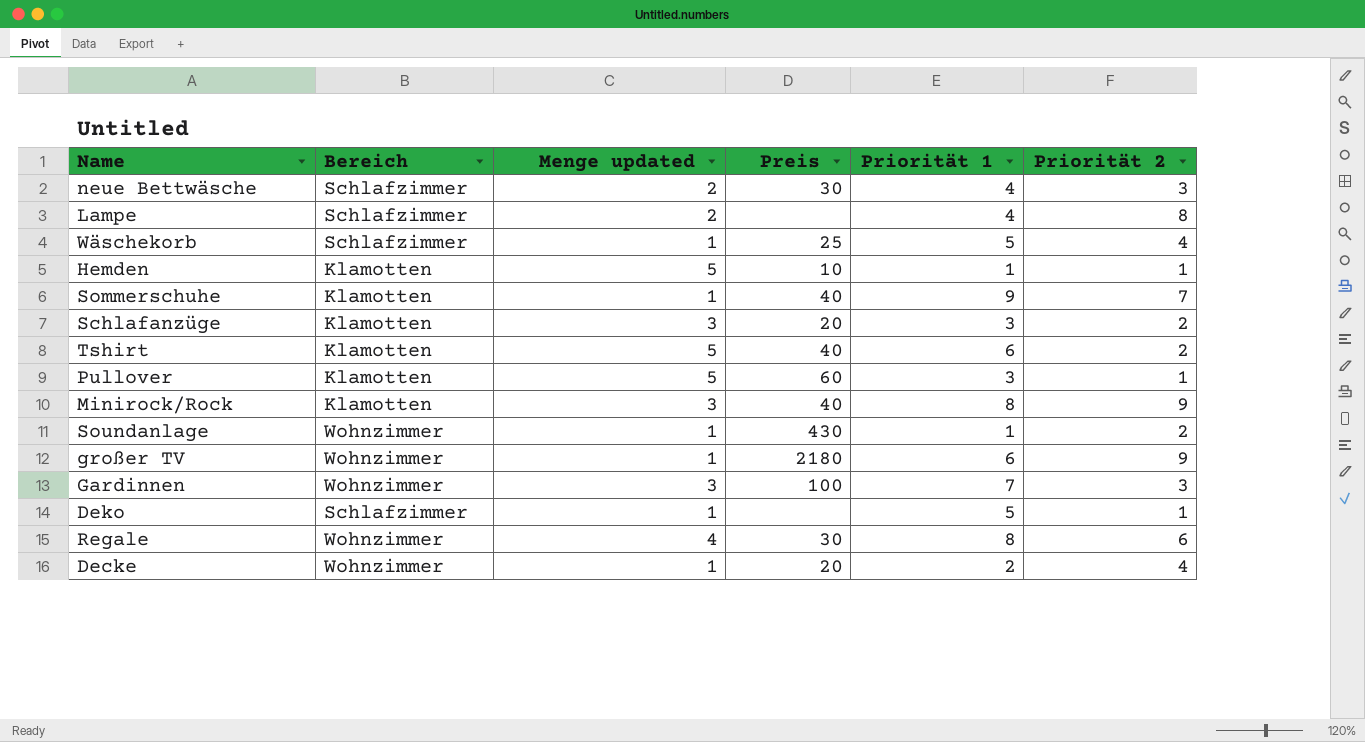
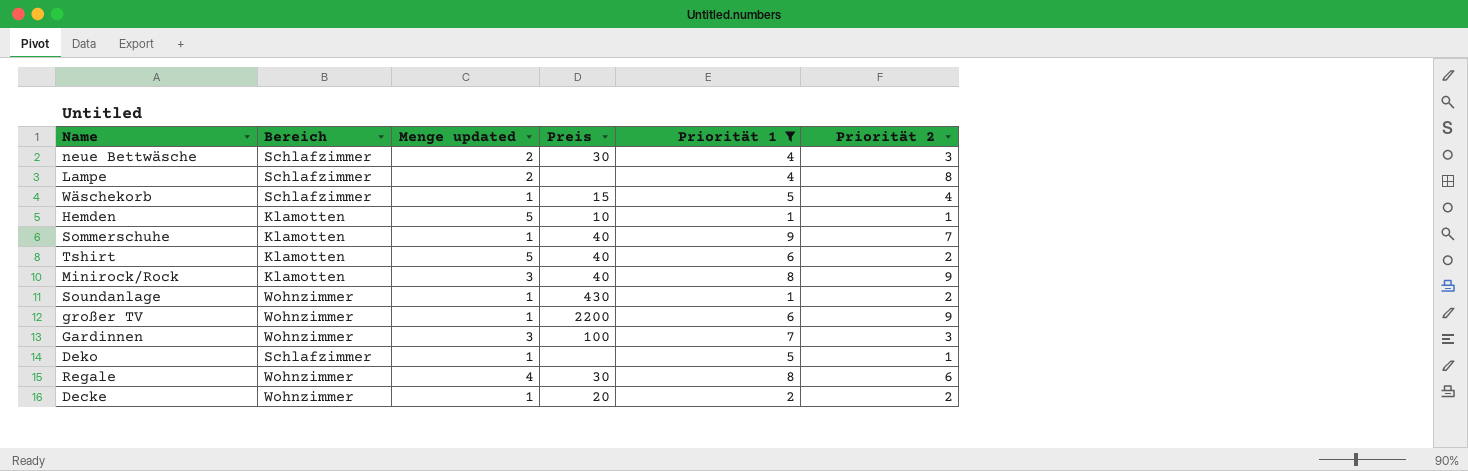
filter: none -> Priorität 1 != 3
Wäschekorb | Preis: 25 -> 15
großer TV | Preis: 2180 -> 2200
Decke | Priorität 2: 4 -> 2

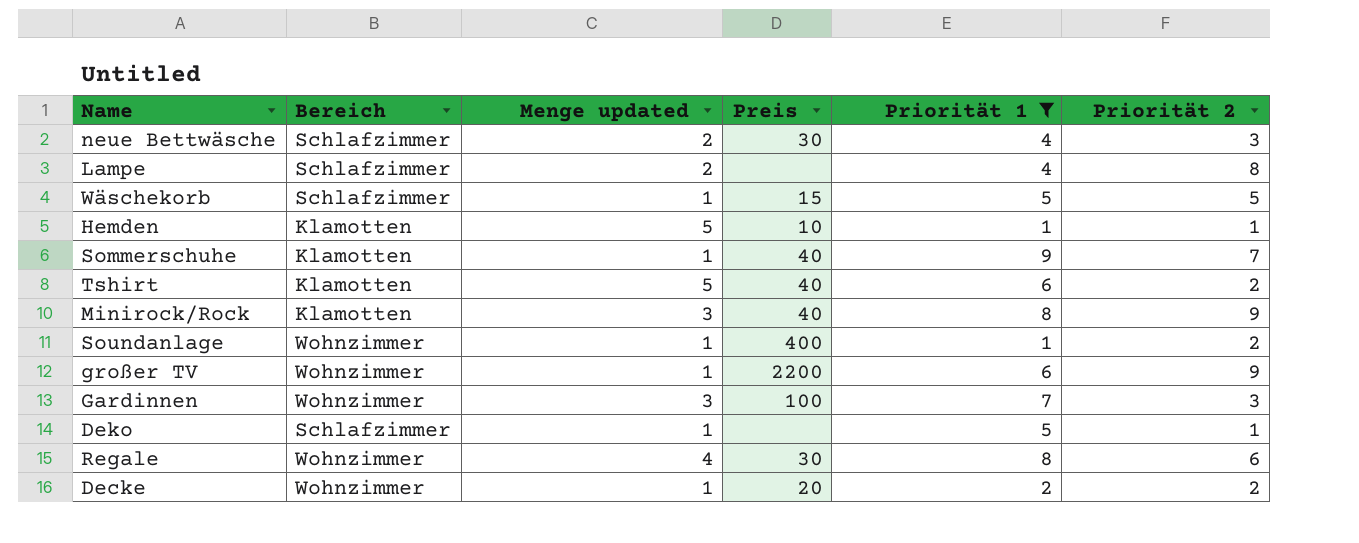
Wäschekorb | Priorität 2: 4 -> 5
Soundanlage | Preis: 430 -> 400

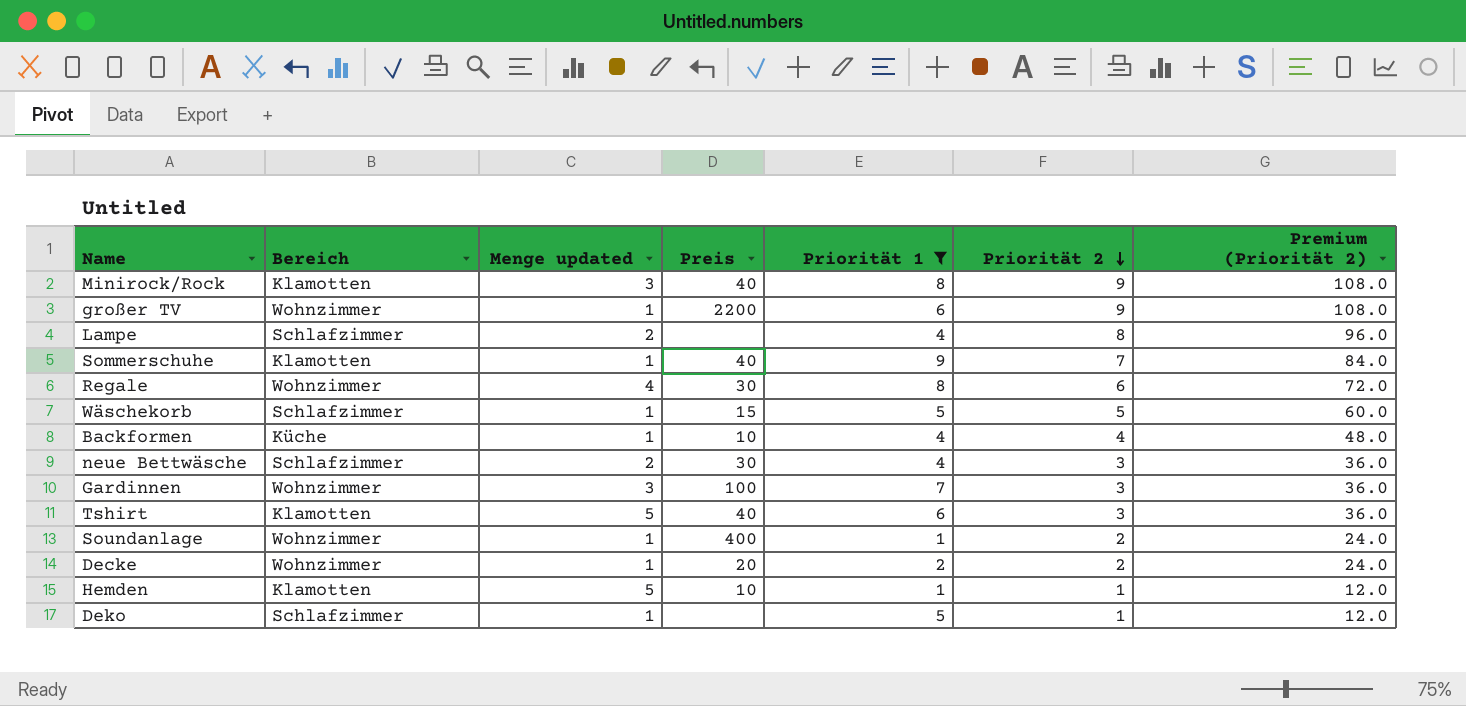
row order: none -> Priorität 2 descending
column Premium (Priorität 2) | formula: none -> [Priorität 2] * 12
row Backformen: none -> Küche | 1 | 10 | 4 | 4 | 48.0
Tshirt | Priorität 2: 2 -> 3

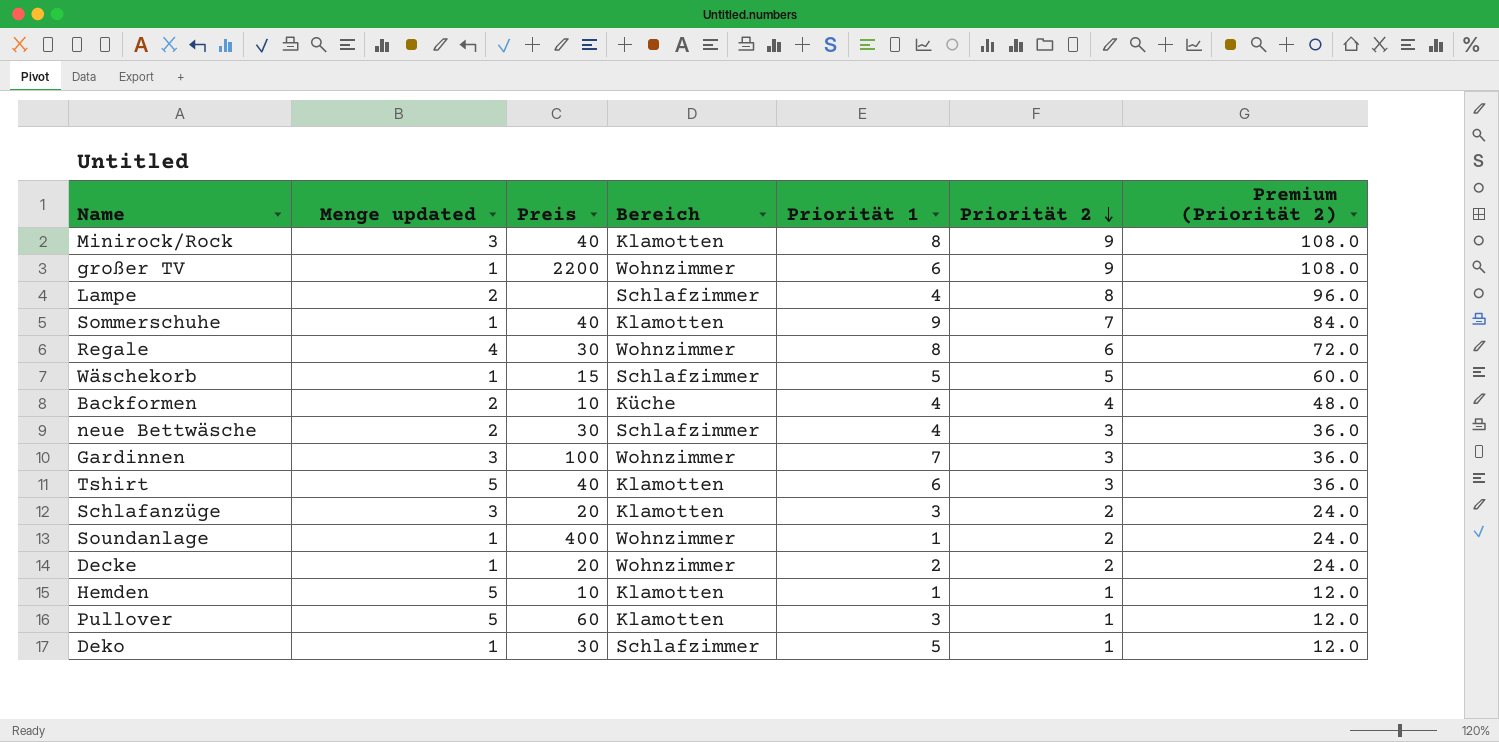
filter: Priorität 1 != 3 -> none
column Bereich | position: 2 -> 4
Backformen | Menge updated: 1 -> 2
Deko | Preis: none -> 30

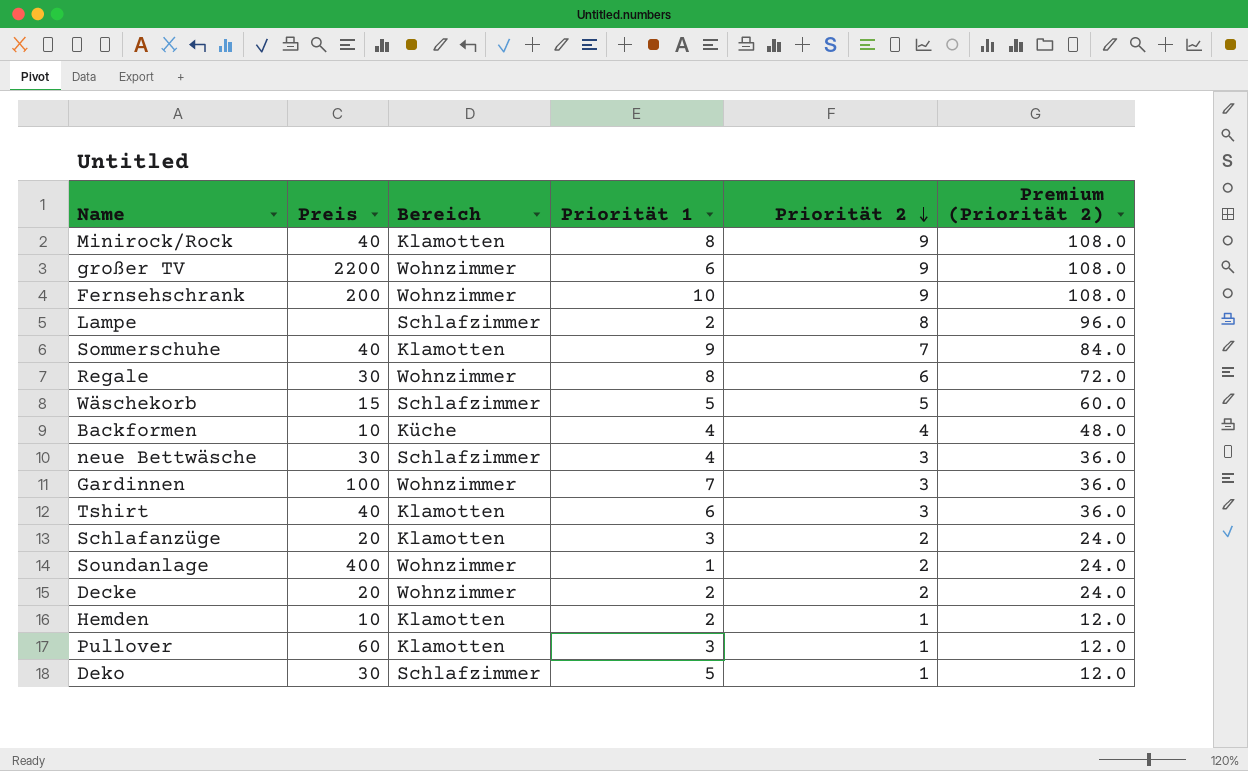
column Menge updated | position: 2 -> none
row Fernsehschrank: none -> 200 | Wohnzimmer | 10 | 9 | 108.0
Lampe | Priorität 1: 4 -> 2
Hemden | Priorität 1: 1 -> 2

